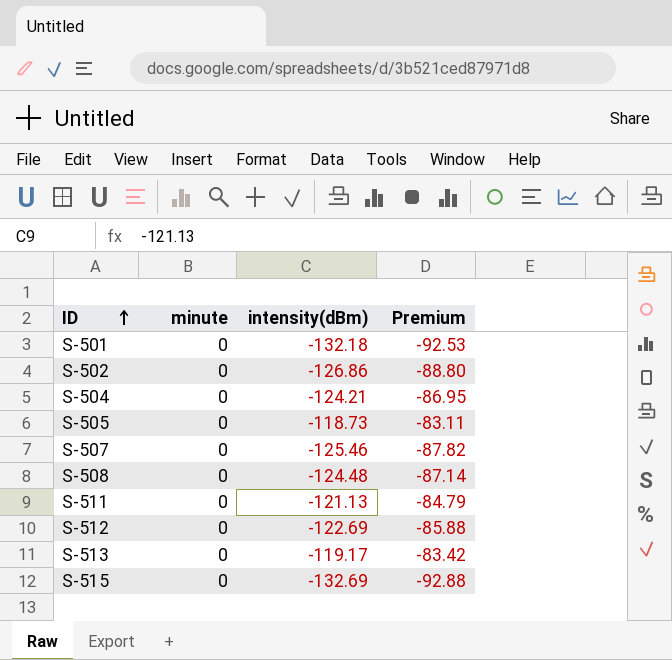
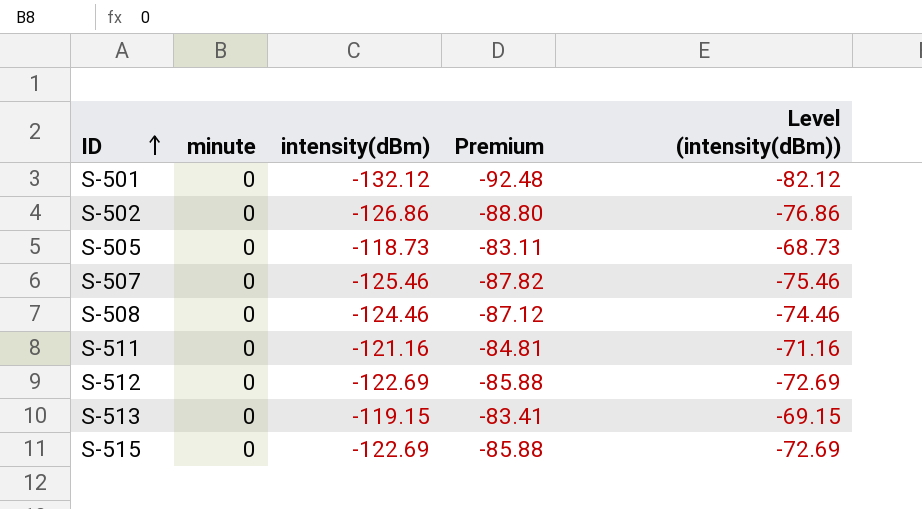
column Level (intensity(dBm)) | formula: none -> [intensity(dBm)] + 50
row S-504: 0 | -124.21 | -86.95 -> none
S-501 | intensity(dBm): -132.18 -> -132.12
S-501 | Premium: -92.53 -> -92.48
S-508 | intensity(dBm): -124.48 -> -124.46
S-508 | Premium: -87.14 -> -87.12
S-511 | intensity(dBm): -121.13 -> -121.16
S-511 | Premium: -84.79 -> -84.81
S-513 | intensity(dBm): -119.17 -> -119.15
S-513 | Premium: -83.42 -> -83.41
S-515 | intensity(dBm): -132.69 -> -122.69
S-515 | Premium: -92.88 -> -85.88

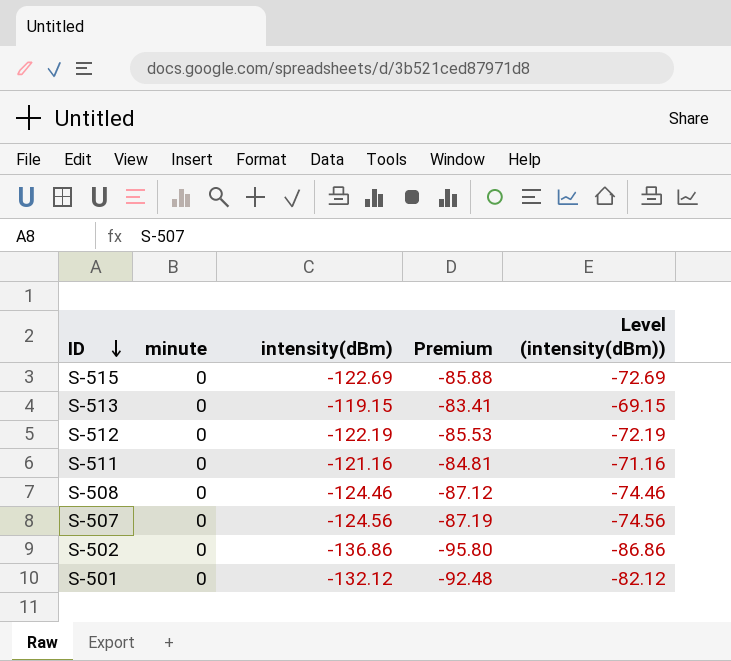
row order: ID ascending -> ID descending
row S-505: 0 | -118.73 | -83.11 | -68.73 -> none
S-512 | intensity(dBm): -122.69 -> -122.19
S-512 | Premium: -85.88 -> -85.53
S-512 | Level (intensity(dBm)): -72.69 -> -72.19
S-507 | intensity(dBm): -125.46 -> -124.56
S-507 | Premium: -87.82 -> -87.19
S-507 | Level (intensity(dBm)): -75.46 -> -74.56
S-502 | intensity(dBm): -126.86 -> -136.86
S-502 | Premium: -88.80 -> -95.80
S-502 | Level (intensity(dBm)): -76.86 -> -86.86

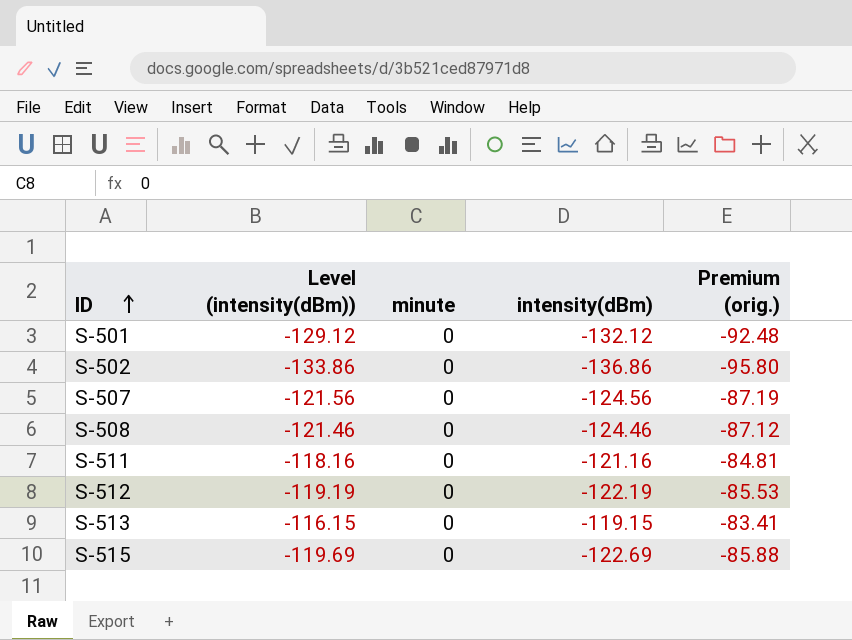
row order: ID descending -> ID ascending
column Level (intensity(dBm)) | formula: [intensity(dBm)] + 50 -> [intensity(dBm)] + 3
column Level (intensity(dBm)) | position: 5 -> 2
column name: Premium -> Premium (orig.)

